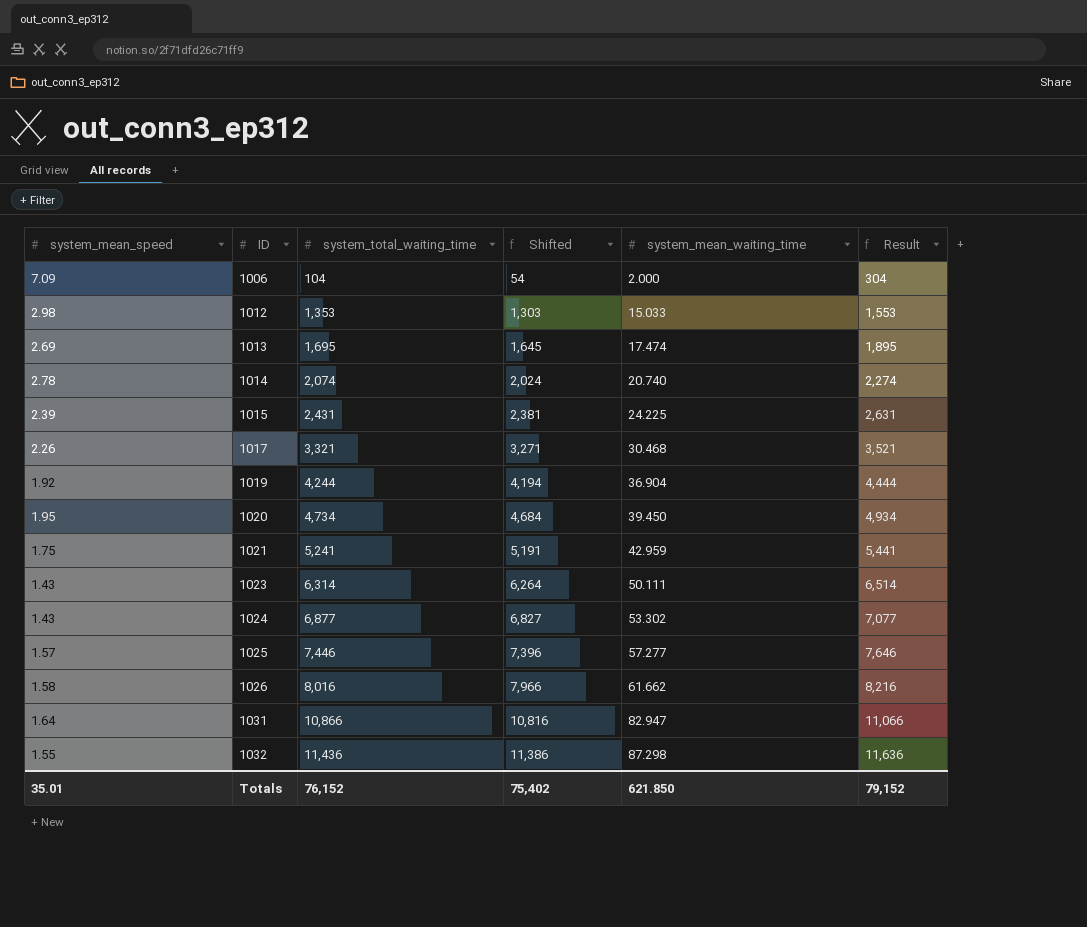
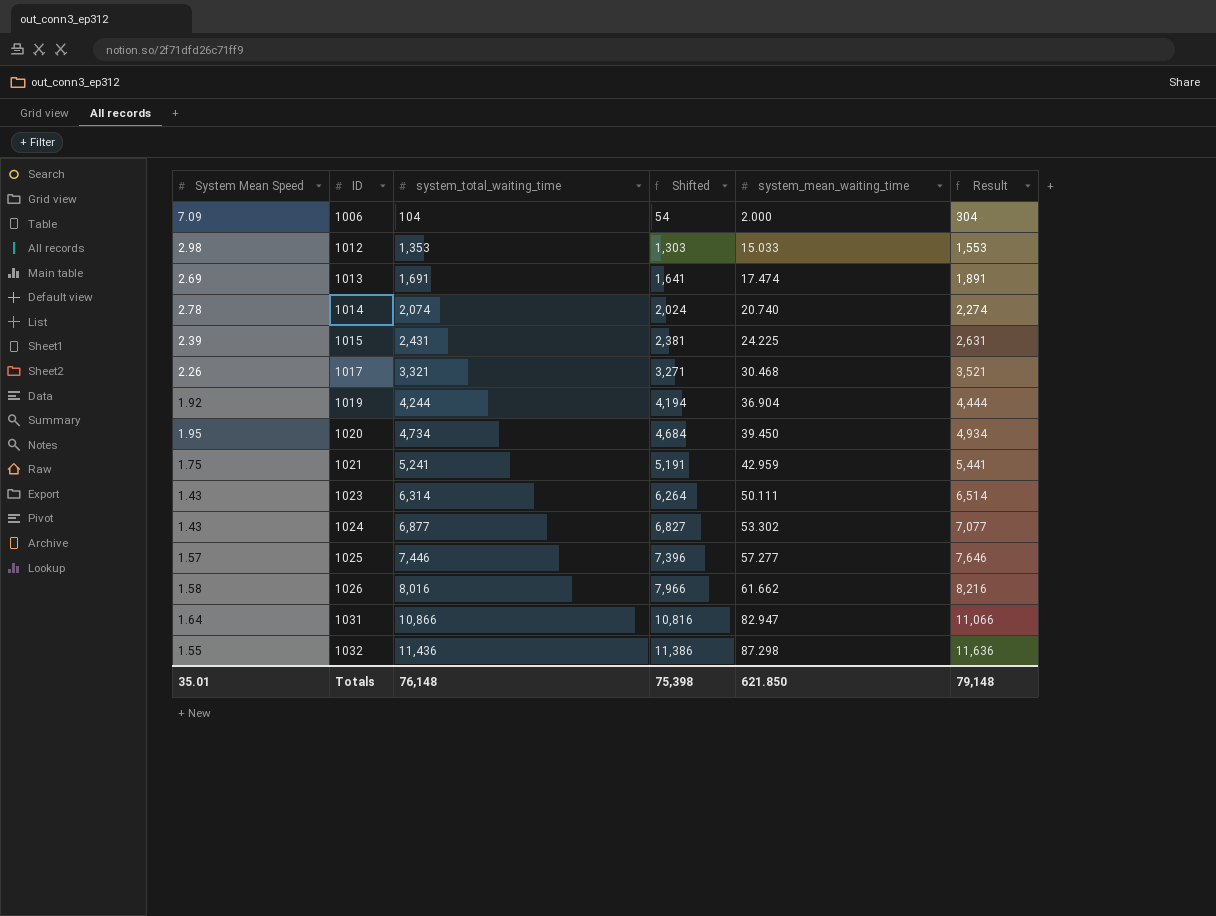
column name: system_mean_speed -> System Mean Speed
1013 | system_total_waiting_time: 1,695 -> 1,691
1013 | Shifted: 1,645 -> 1,641
1013 | Result: 1,895 -> 1,891
Totals | system_total_waiting_time: 76,152 -> 76,148
Totals | Shifted: 75,402 -> 75,398
Totals | Result: 79,152 -> 79,148

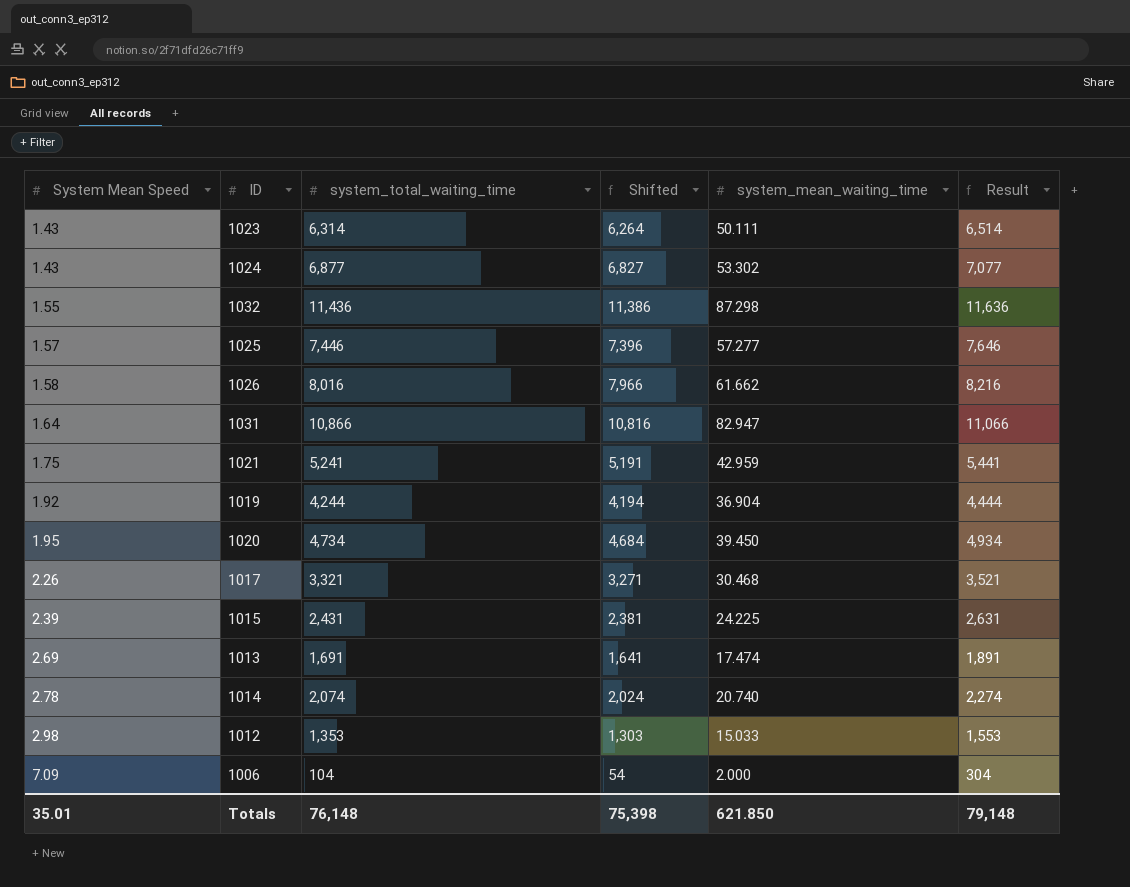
row order: ID ascending -> System Mean Speed ascending

